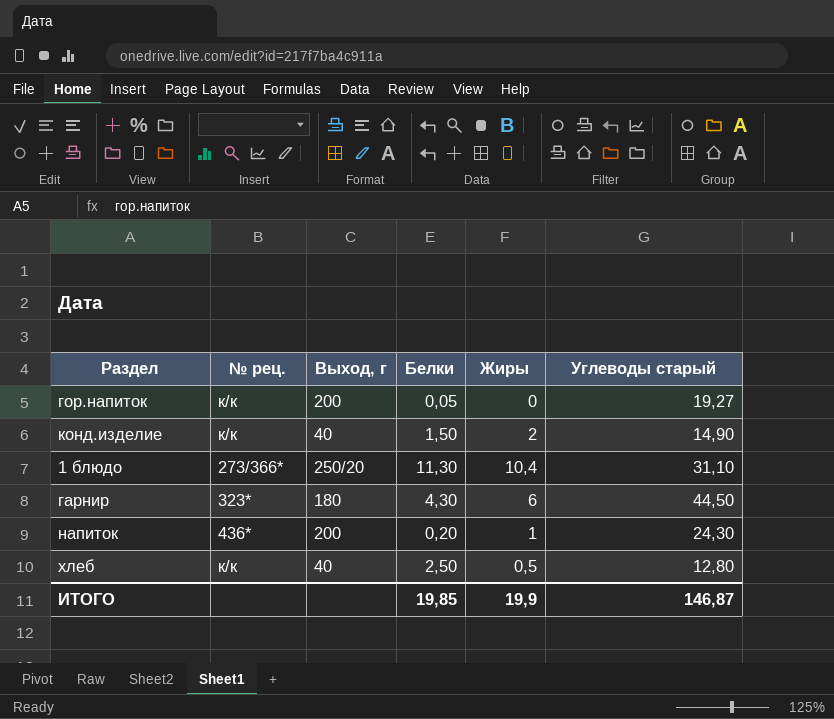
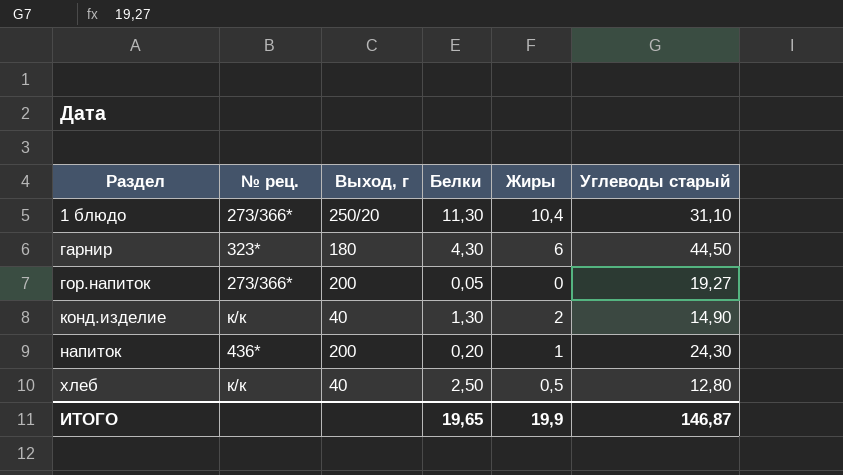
row order: none -> Раздел ascending
гор.напиток | № рец.: к/к -> 273/366*
конд.изделие | Белки: 1,50 -> 1,30
ИТОГО | Белки: 19,85 -> 19,65

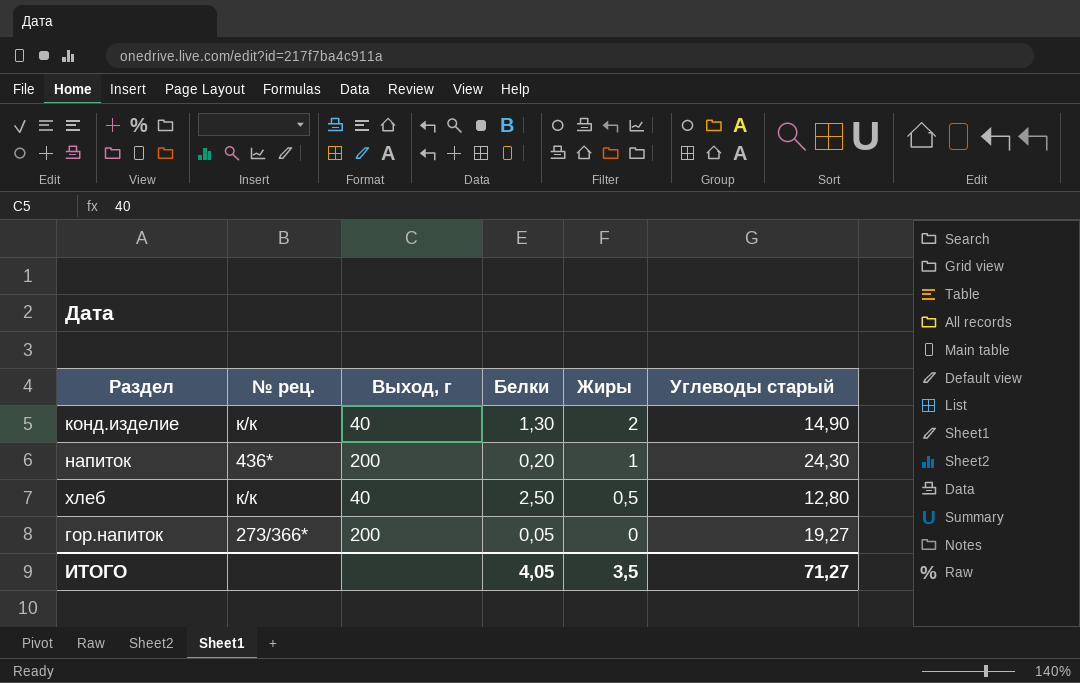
row order: Раздел ascending -> Жиры descending
row 1 блюдо: 273/366* | 250/20 | 11,30 | 10,4 | 31,10 -> none
row гарнир: 323* | 180 | 4,30 | 6 | 44,50 -> none
ИТОГО | Белки: 19,65 -> 4,05
ИТОГО | Жиры: 19,9 -> 3,5
ИТОГО | Углеводы старый: 146,87 -> 71,27

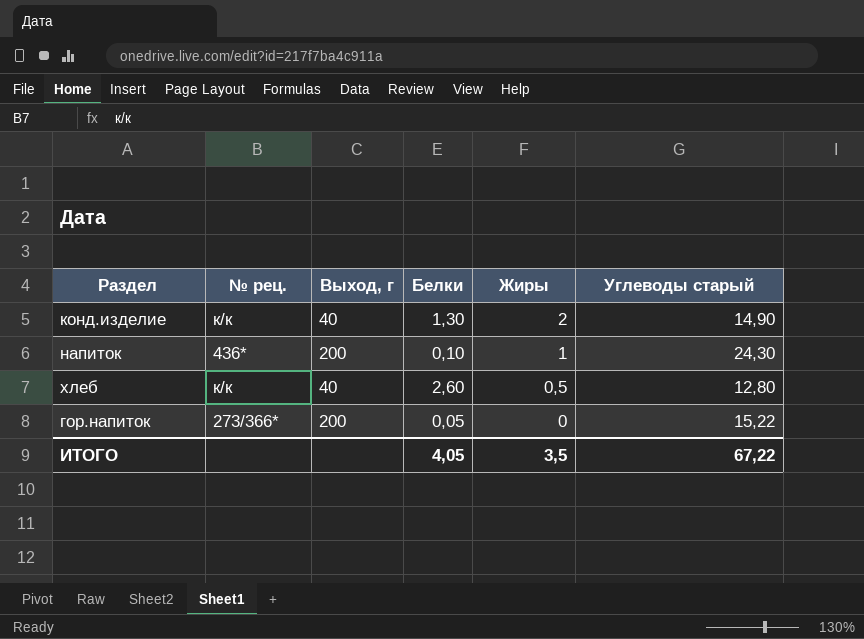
напиток | Белки: 0,20 -> 0,10
хлеб | Белки: 2,50 -> 2,60
гор.напиток | Углеводы старый: 19,27 -> 15,22
ИТОГО | Углеводы старый: 71,27 -> 67,22

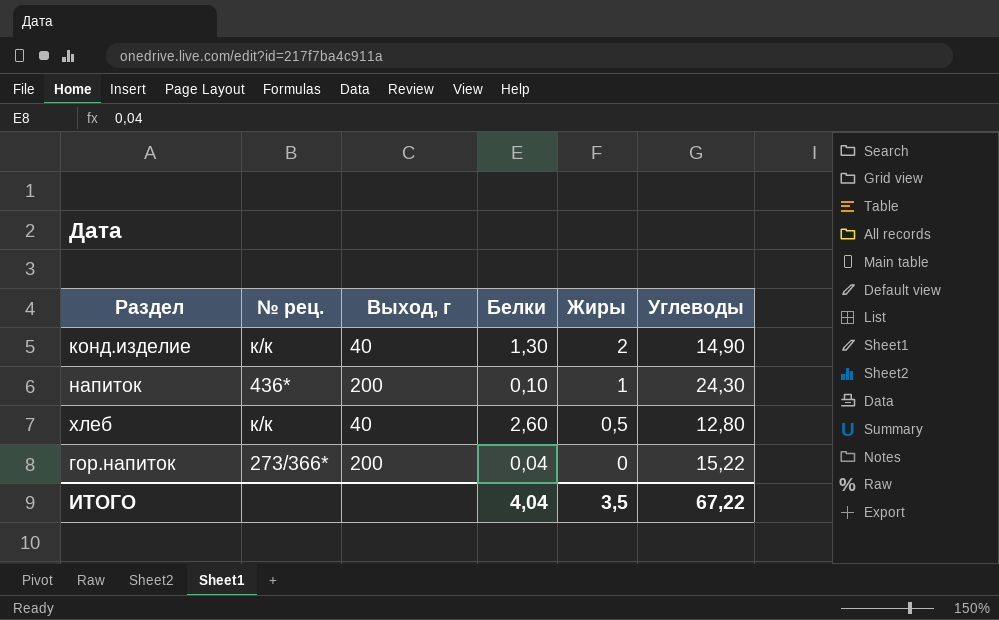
column name: Углеводы старый -> Углеводы
гор.напиток | Белки: 0,05 -> 0,04
ИТОГО | Белки: 4,05 -> 4,04

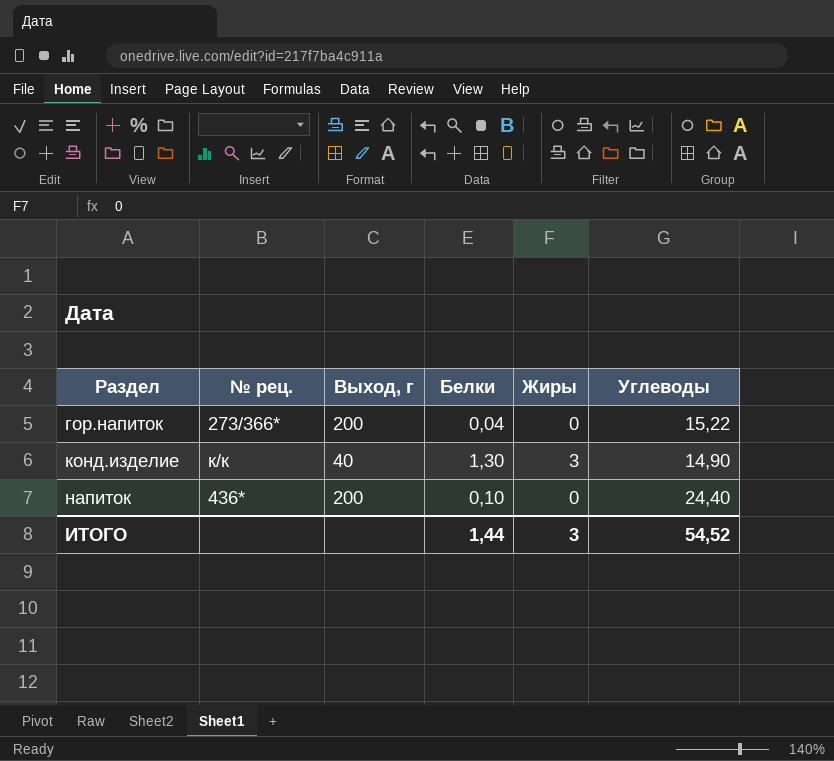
row order: Жиры descending -> Раздел ascending
row хлеб: к/к | 40 | 2,60 | 0,5 | 12,80 -> none
конд.изделие | Жиры: 2 -> 3
напиток | Жиры: 1 -> 0
напиток | Углеводы: 24,30 -> 24,40
ИТОГО | Белки: 4,04 -> 1,44
ИТОГО | Жиры: 3,5 -> 3
ИТОГО | Углеводы: 67,22 -> 54,52

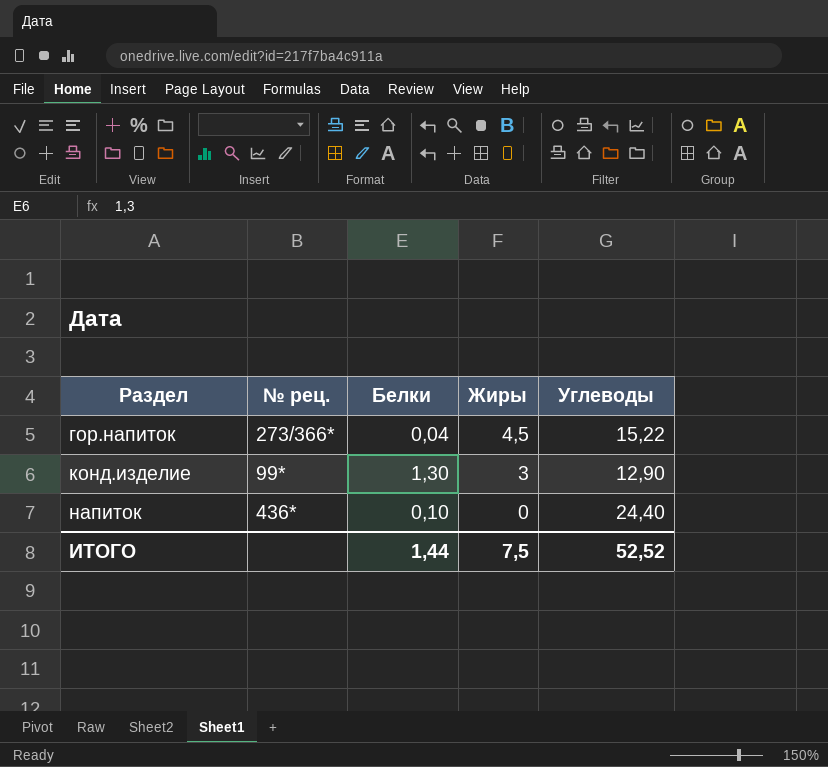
column Выход, г | position: 3 -> none
гор.напиток | Жиры: 0 -> 4,5
конд.изделие | № рец.: к/к -> 99*
конд.изделие | Углеводы: 14,90 -> 12,90
ИТОГО | Жиры: 3 -> 7,5
ИТОГО | Углеводы: 54,52 -> 52,52

